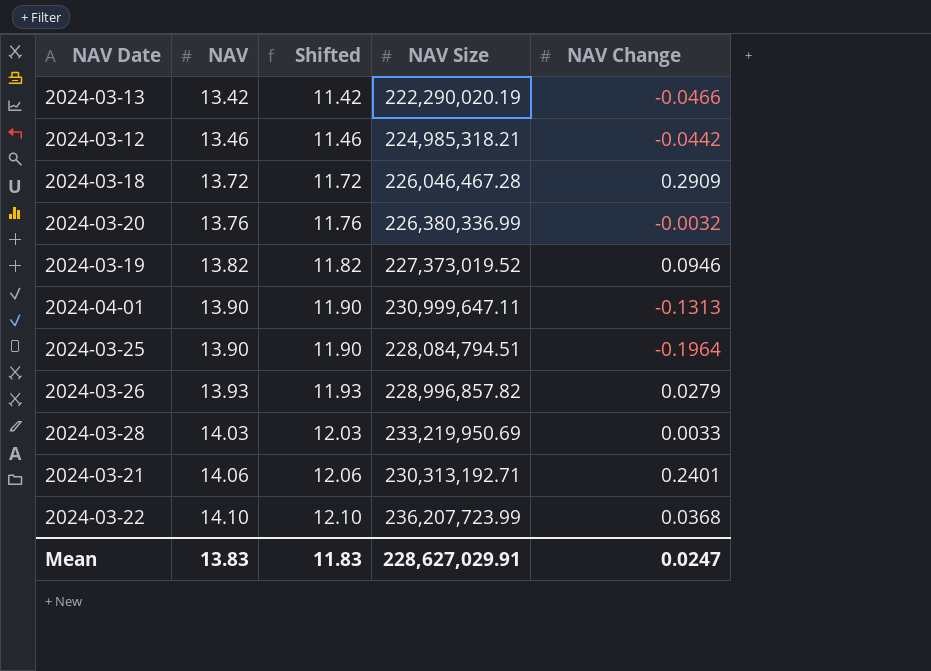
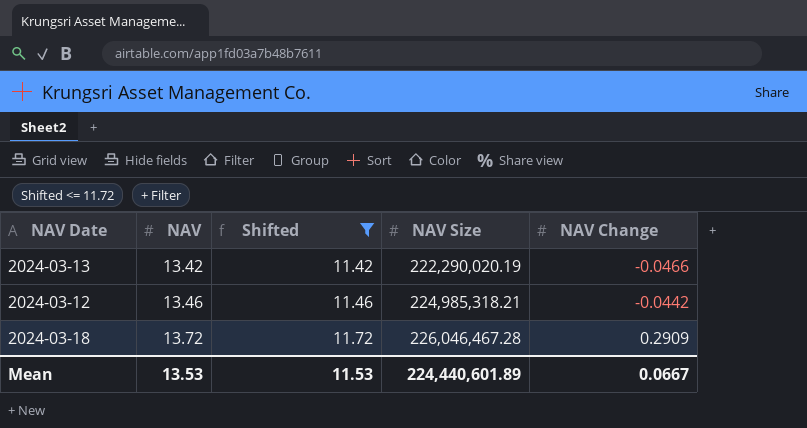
filter: none -> Shifted <= 11.72
Mean | NAV: 13.83 -> 13.53
Mean | Shifted: 11.83 -> 11.53
Mean | NAV Size: 228,627,029.91 -> 224,440,601.89
Mean | NAV Change: 0.0247 -> 0.0667

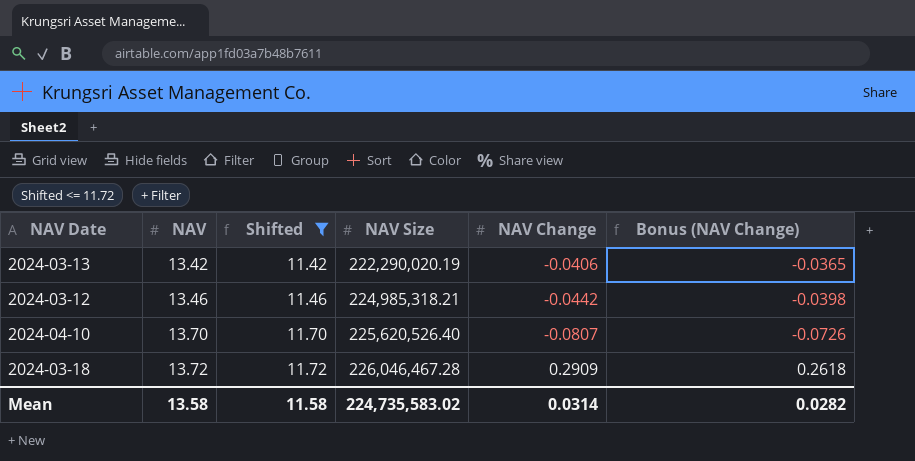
column Bonus (NAV Change) | formula: none -> [NAV Change] * 0.9
2024-03-13 | NAV Change: -0.0466 -> -0.0406
row 2024-04-10: none -> 13.70 | 11.70 | 225,620,526.40 | -0.0807 | -0.0726
Mean | NAV: 13.53 -> 13.58
Mean | Shifted: 11.53 -> 11.58
Mean | NAV Size: 224,440,601.89 -> 224,735,583.02
Mean | NAV Change: 0.0667 -> 0.0314

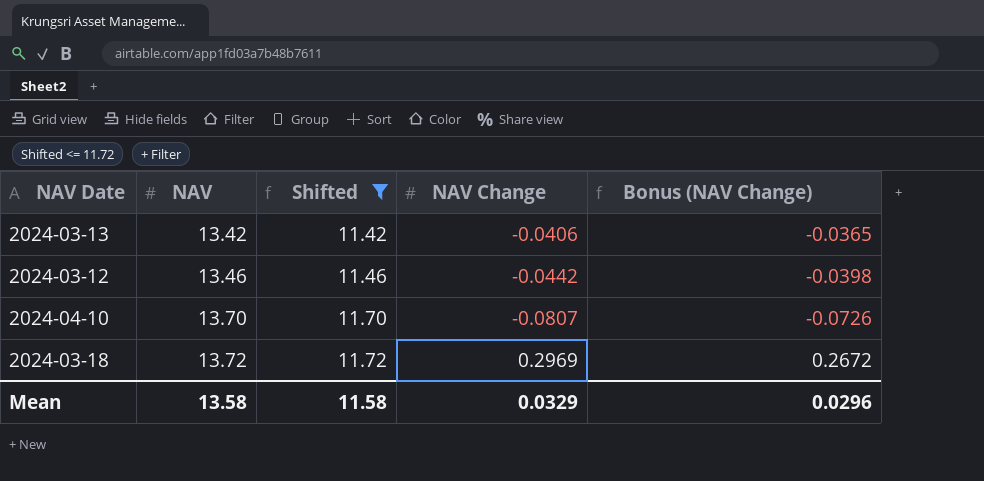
column NAV Size | position: 4 -> none
2024-03-18 | NAV Change: 0.2909 -> 0.2969
2024-03-18 | Bonus (NAV Change): 0.2618 -> 0.2672
Mean | NAV Change: 0.0314 -> 0.0329
Mean | Bonus (NAV Change): 0.0282 -> 0.0296

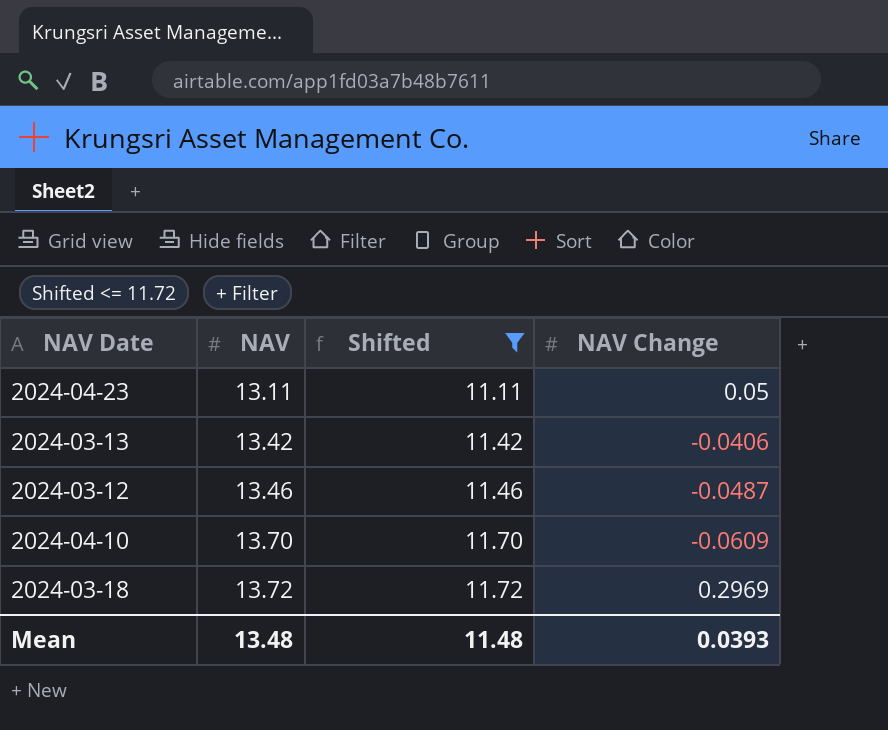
column Bonus (NAV Change) | formula: [NAV Change] * 0.9 -> none
row 2024-04-23: none -> 13.11 | 11.11 | 0.05
2024-03-12 | NAV Change: -0.0442 -> -0.0487
2024-04-10 | NAV Change: -0.0807 -> -0.0609
Mean | NAV: 13.58 -> 13.48
Mean | Shifted: 11.58 -> 11.48
Mean | NAV Change: 0.0329 -> 0.0393

